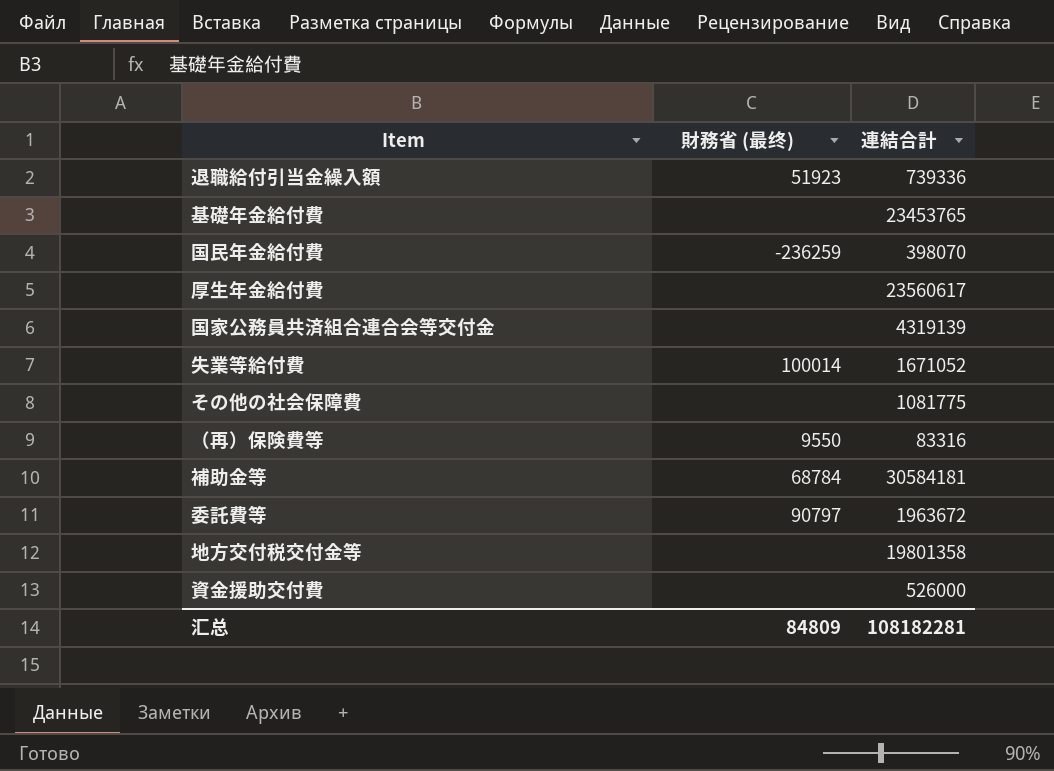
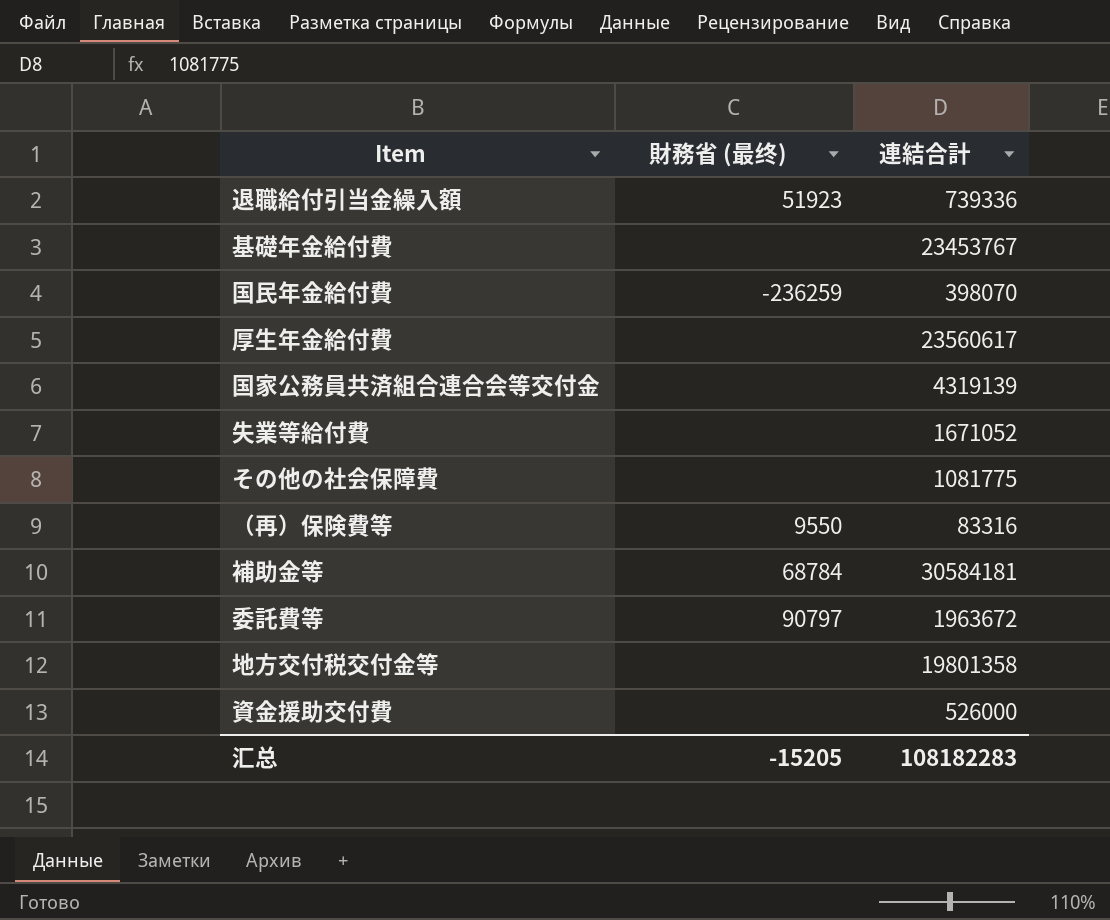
基礎年金給付費 | 連結合計: 23453765 -> 23453767
失業等給付費 | 財務省 (最终): 100014 -> none
汇总 | 財務省 (最终): 84809 -> -15205
汇总 | 連結合計: 108182281 -> 108182283

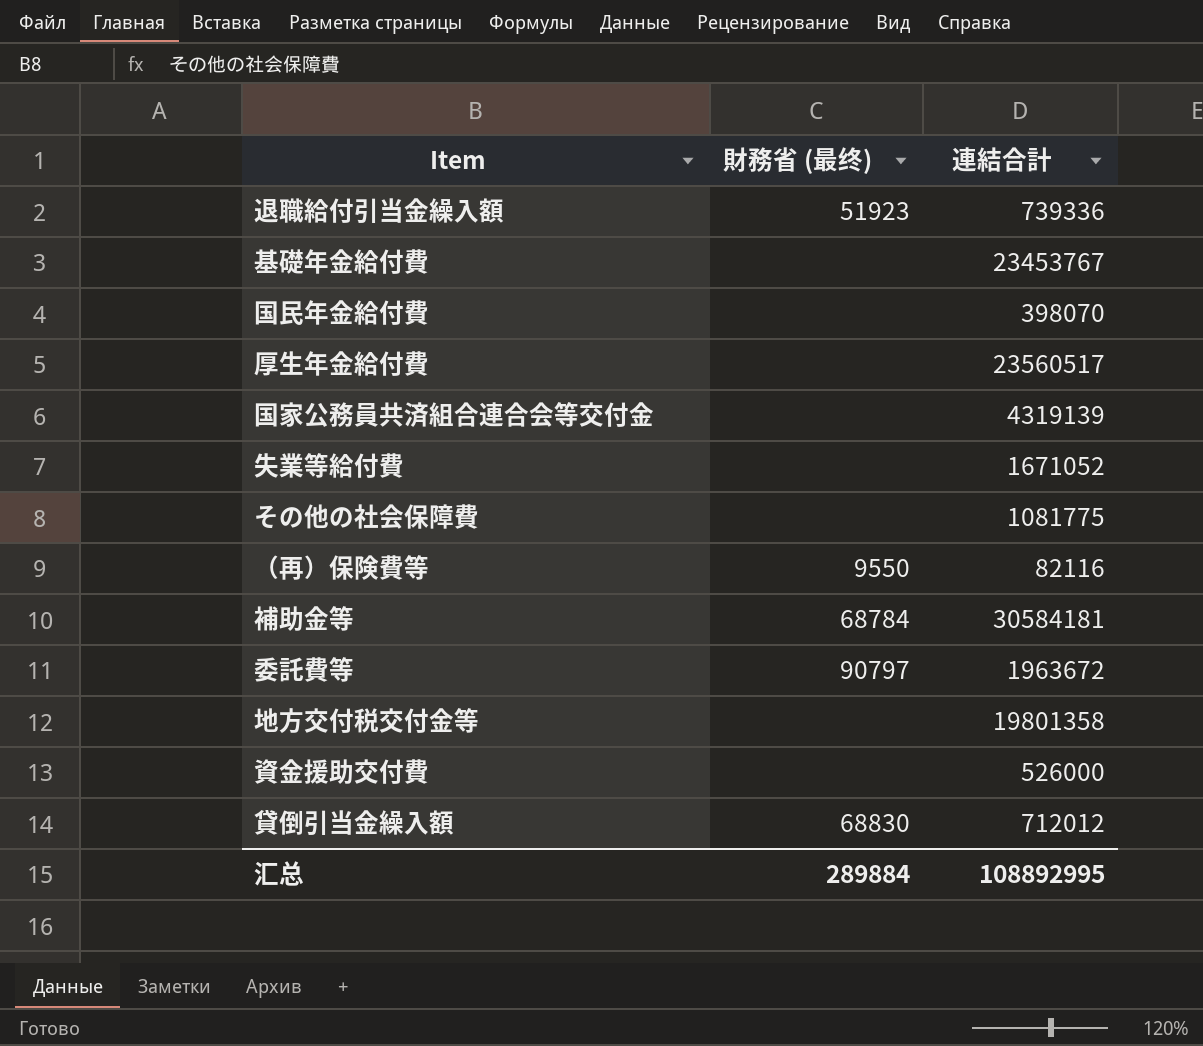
国民年金給付費 | 財務省 (最终): -236259 -> none
厚生年金給付費 | 連結合計: 23560617 -> 23560517
（再）保険費等 | 連結合計: 83316 -> 82116
row 貸倒引当金繰入額: none -> 68830 | 712012
汇总 | 財務省 (最终): -15205 -> 289884
汇总 | 連結合計: 108182283 -> 108892995

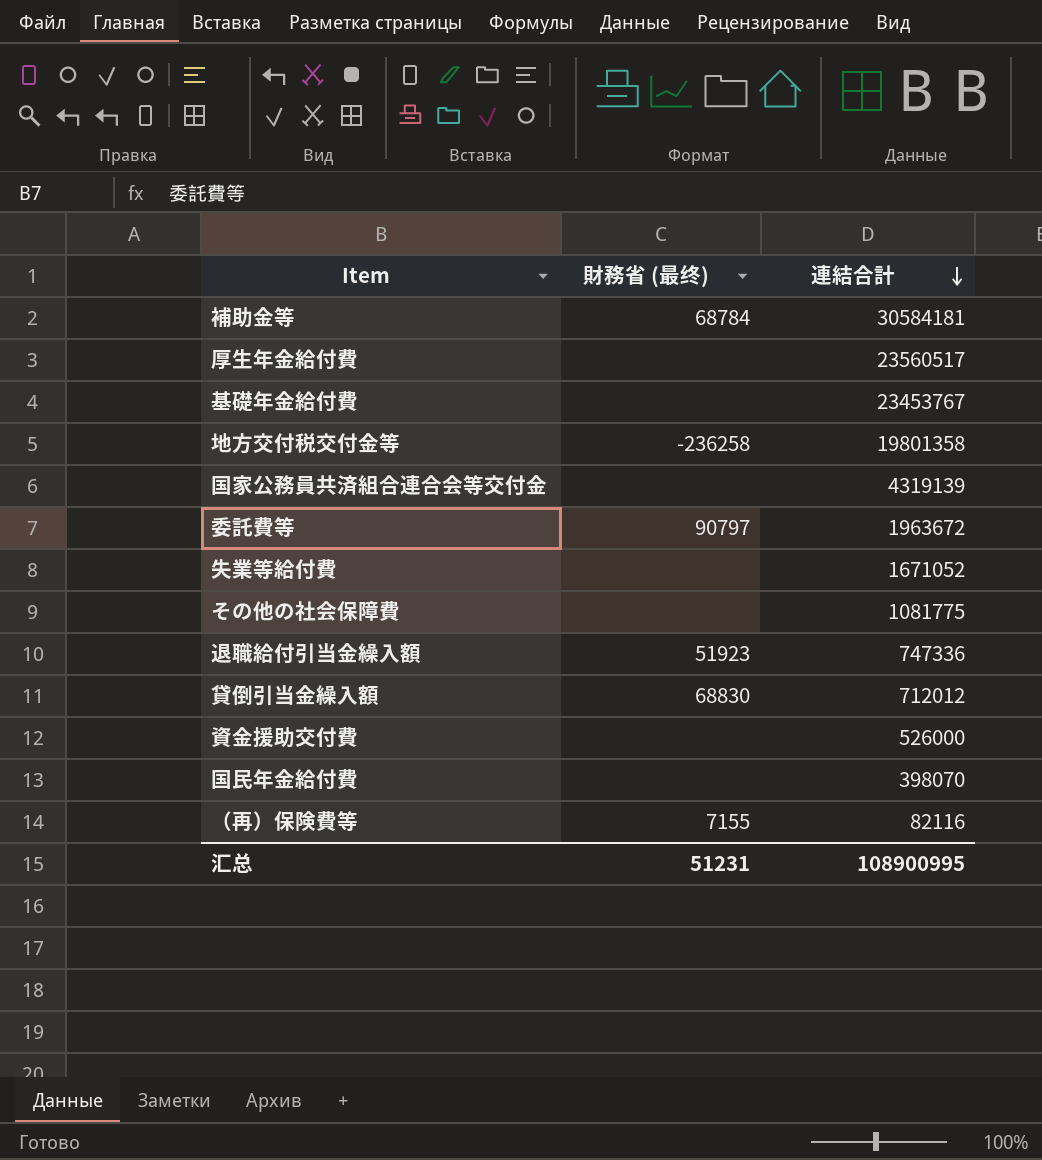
row order: none -> 連結合計 descending
地方交付税交付金等 | 財務省 (最终): none -> -236258
退職給付引当金繰入額 | 連結合計: 739336 -> 747336
（再）保険費等 | 財務省 (最终): 9550 -> 7155
汇总 | 財務省 (最终): 289884 -> 51231
汇总 | 連結合計: 108892995 -> 108900995

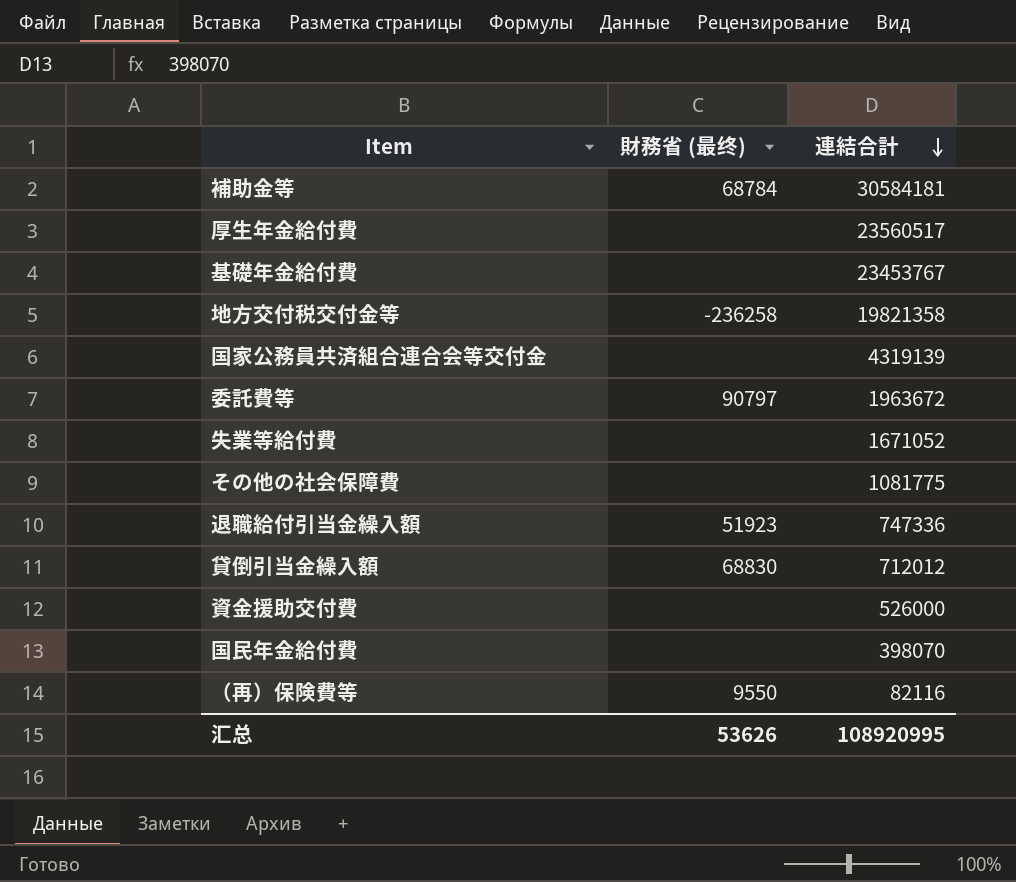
地方交付税交付金等 | 連結合計: 19801358 -> 19821358
（再）保険費等 | 財務省 (最终): 7155 -> 9550
汇总 | 財務省 (最终): 51231 -> 53626
汇总 | 連結合計: 108900995 -> 108920995

